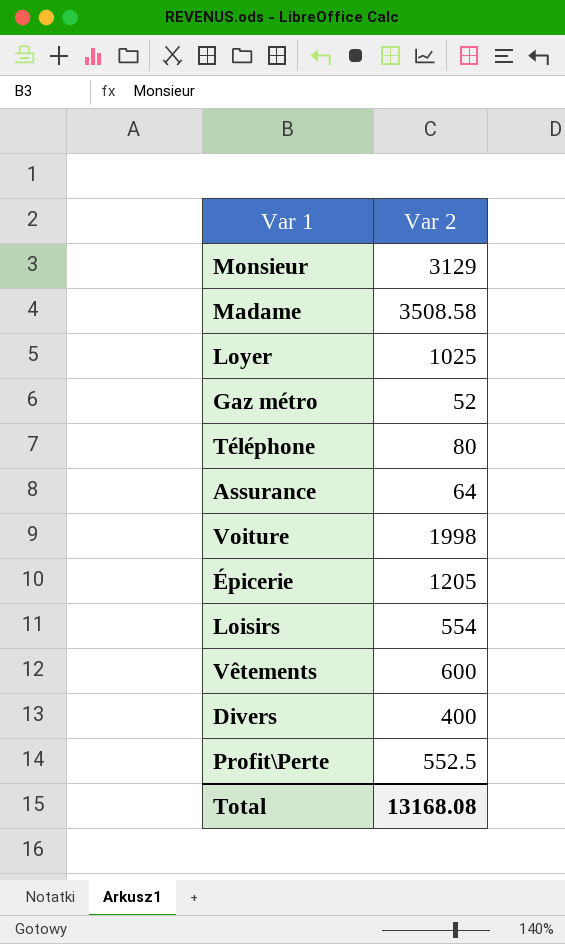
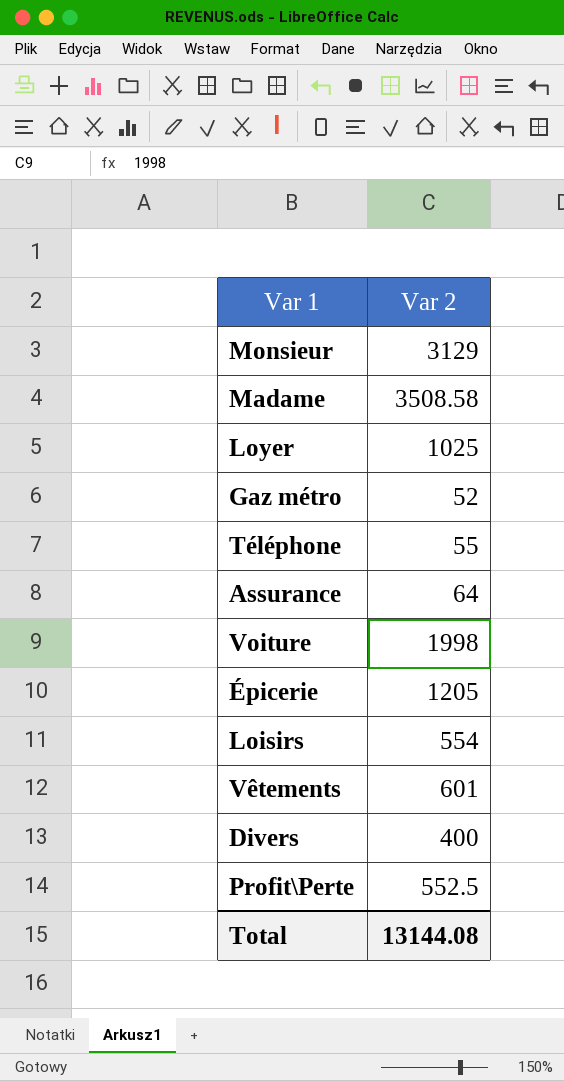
Téléphone | Var 2: 80 -> 55
Vêtements | Var 2: 600 -> 601
Total | Var 2: 13168.08 -> 13144.08

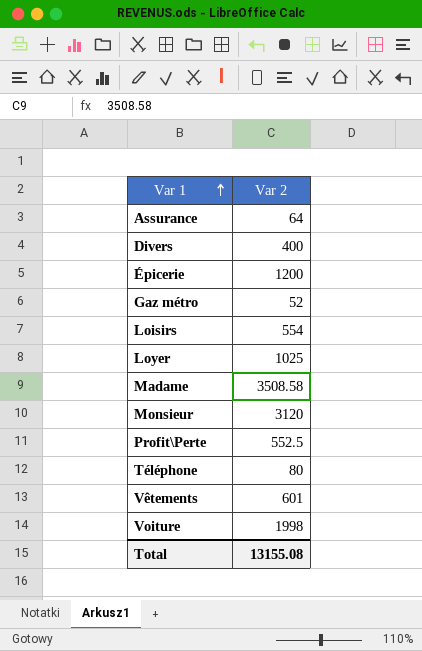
row order: none -> Var 1 ascending
Épicerie | Var 2: 1205 -> 1200
Monsieur | Var 2: 3129 -> 3120
Téléphone | Var 2: 55 -> 80
Total | Var 2: 13144.08 -> 13155.08

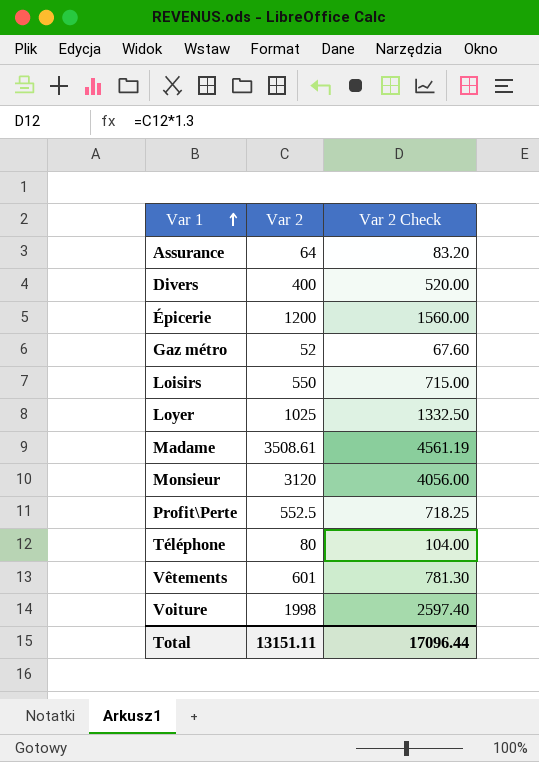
column Var 2 Check | formula: none -> [Var 2] * 1.3
Loisirs | Var 2: 554 -> 550
Madame | Var 2: 3508.58 -> 3508.61
Total | Var 2: 13155.08 -> 13151.11

